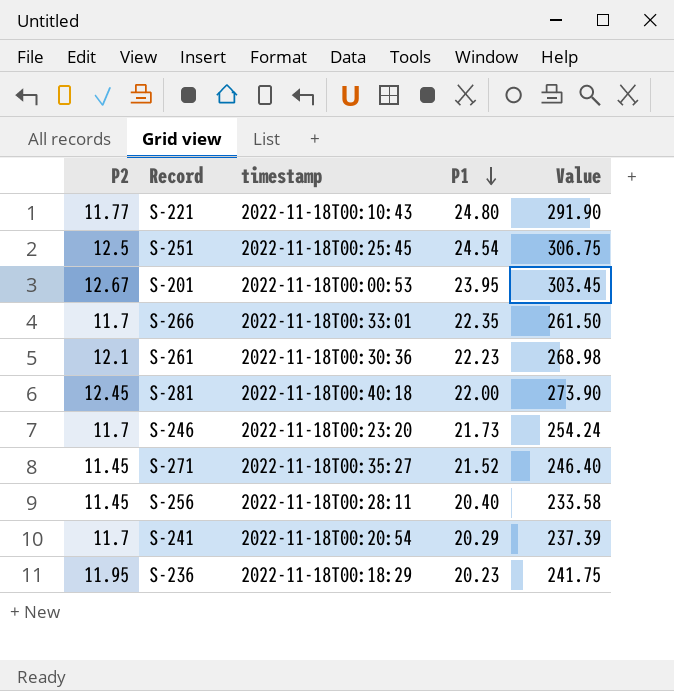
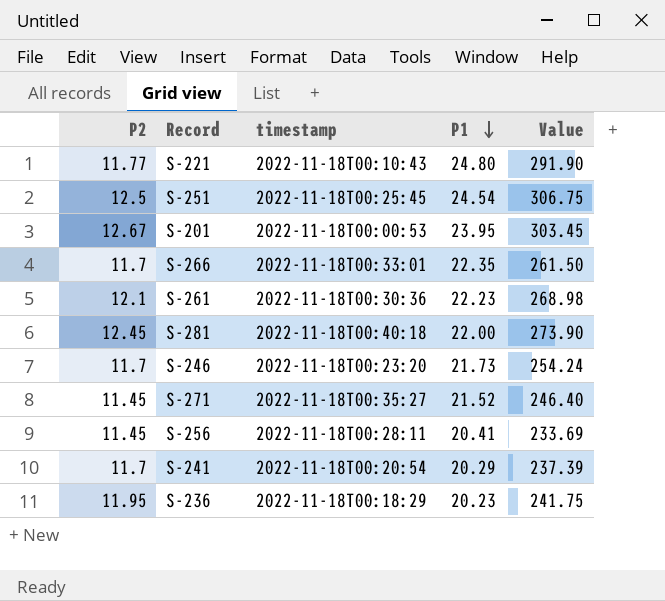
S-256 | P1: 20.40 -> 20.41
S-256 | Value: 233.58 -> 233.69

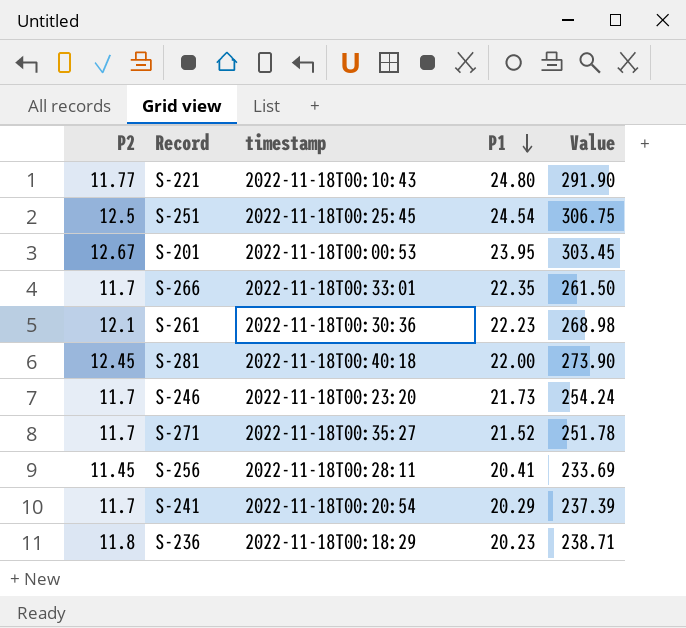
S-271 | P2: 11.45 -> 11.7
S-271 | Value: 246.40 -> 251.78
S-236 | P2: 11.95 -> 11.8
S-236 | Value: 241.75 -> 238.71

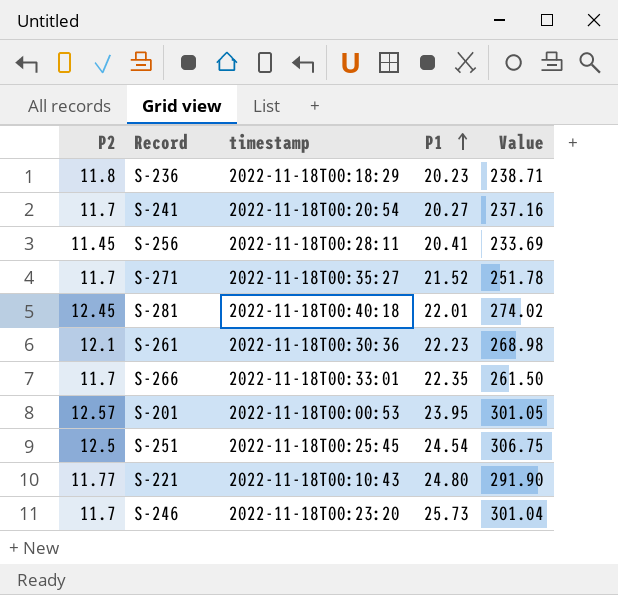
row order: P1 descending -> P1 ascending
S-241 | P1: 20.29 -> 20.27
S-241 | Value: 237.39 -> 237.16
S-281 | P1: 22.00 -> 22.01
S-281 | Value: 273.90 -> 274.02
S-201 | P2: 12.67 -> 12.57
S-201 | Value: 303.45 -> 301.05
S-246 | P1: 21.73 -> 25.73
S-246 | Value: 254.24 -> 301.04

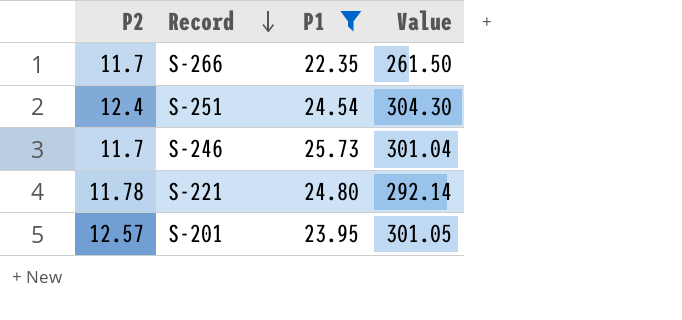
filter: none -> P1 >= 22.35
row order: P1 ascending -> Record descending
column timestamp | position: 3 -> none
S-251 | P2: 12.5 -> 12.4
S-251 | Value: 306.75 -> 304.30
S-221 | P2: 11.77 -> 11.78
S-221 | Value: 291.90 -> 292.14

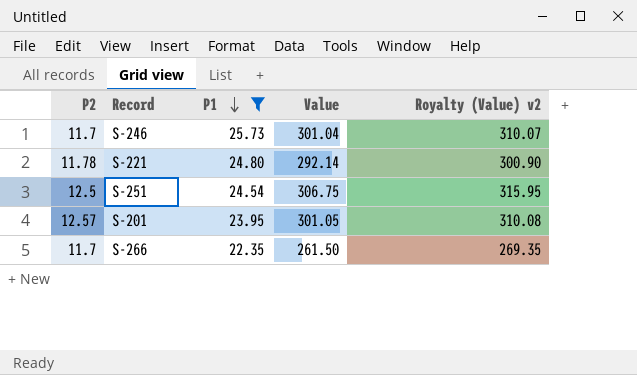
row order: Record descending -> P1 descending
column Royalty (Value) v2 | formula: none -> [Value] * 1.03
S-251 | P2: 12.4 -> 12.5
S-251 | Value: 304.30 -> 306.75

